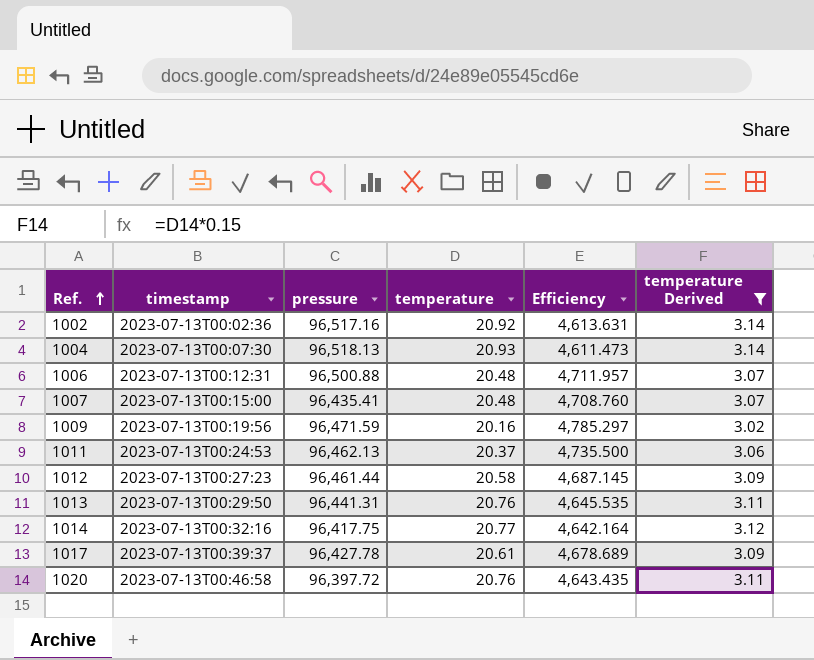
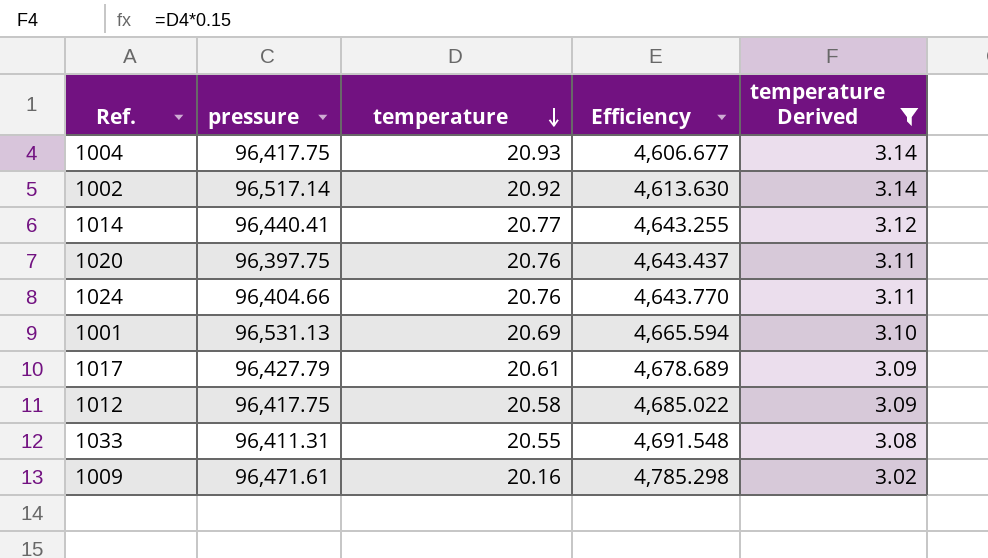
row order: Ref. ascending -> temperature descending
column timestamp | position: 2 -> none
row 1006: 2023-07-13T00:12:31 | 96,500.88 | 20.48 | 4,711.957 | 3.07 -> none
row 1007: 2023-07-13T00:15:00 | 96,435.41 | 20.48 | 4,708.760 | 3.07 -> none
row 1011: 2023-07-13T00:24:53 | 96,462.13 | 20.37 | 4,735.500 | 3.06 -> none
row 1013: 2023-07-13T00:29:50 | 96,441.31 | 20.76 | 4,645.535 | 3.11 -> none
1004 | pressure: 96,518.13 -> 96,417.75
1004 | Efficiency: 4,611.473 -> 4,606.677
1002 | pressure: 96,517.16 -> 96,517.14
1002 | Efficiency: 4,613.631 -> 4,613.630
1014 | pressure: 96,417.75 -> 96,440.41
1014 | Efficiency: 4,642.164 -> 4,643.255
1020 | pressure: 96,397.72 -> 96,397.75
1020 | Efficiency: 4,643.435 -> 4,643.437
row 1024: none -> 96,404.66 | 20.76 | 4,643.770 | 3.11
row 1001: none -> 96,531.13 | 20.69 | 4,665.594 | 3.10
1017 | pressure: 96,427.78 -> 96,427.79
1012 | pressure: 96,461.44 -> 96,417.75
1012 | Efficiency: 4,687.145 -> 4,685.022
row 1033: none -> 96,411.31 | 20.55 | 4,691.548 | 3.08
1009 | pressure: 96,471.59 -> 96,471.61
1009 | Efficiency: 4,785.297 -> 4,785.298

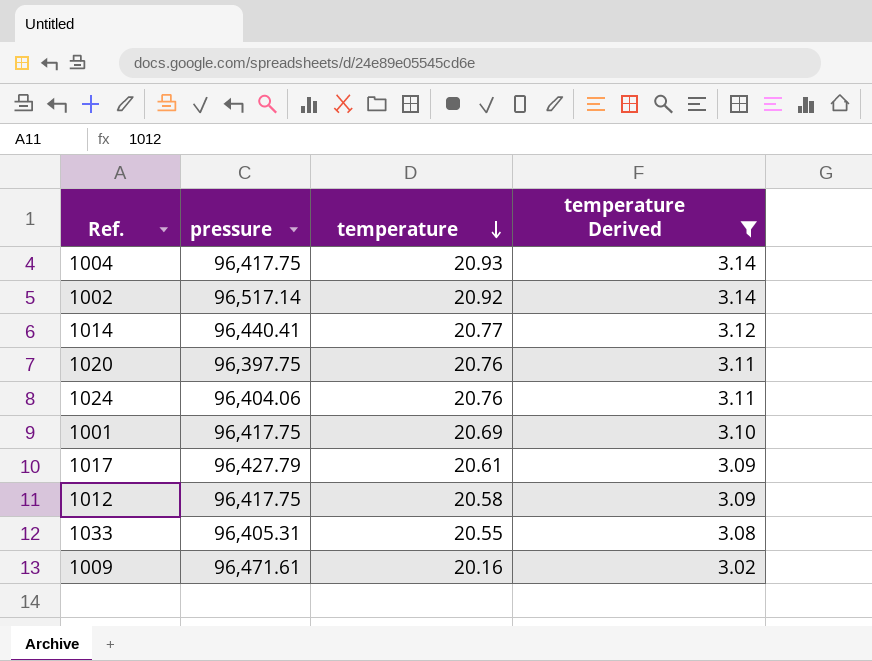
column Efficiency | formula: [pressure] / [temperature] -> none
1024 | pressure: 96,404.66 -> 96,404.06
1001 | pressure: 96,531.13 -> 96,417.75
1033 | pressure: 96,411.31 -> 96,405.31

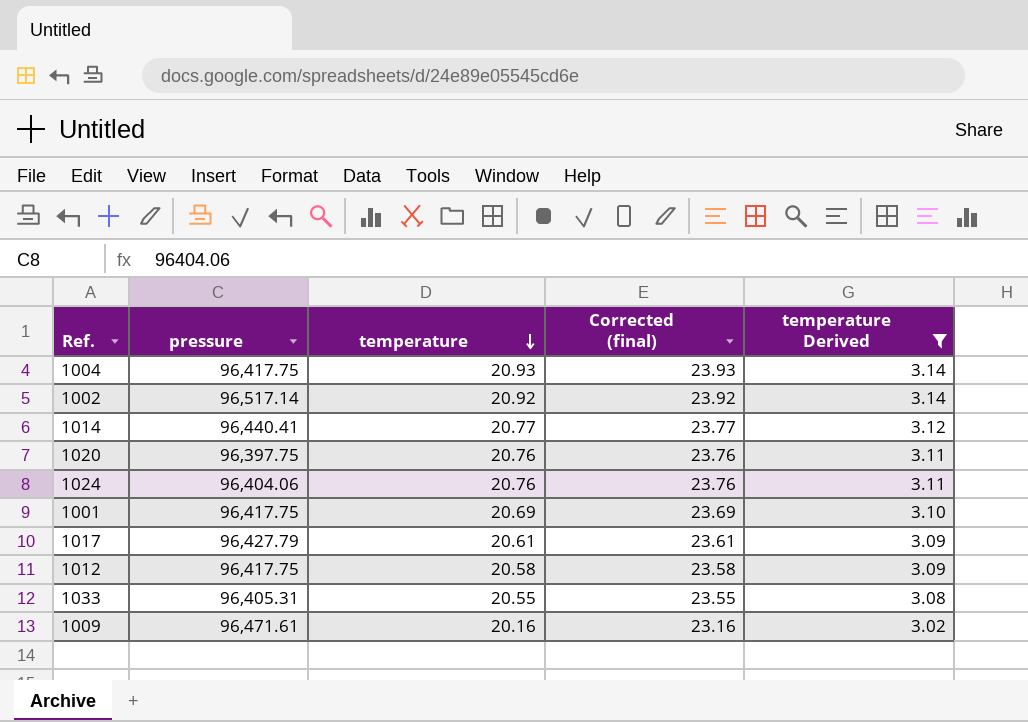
column Corrected (final) | formula: none -> [temperature] + 3

